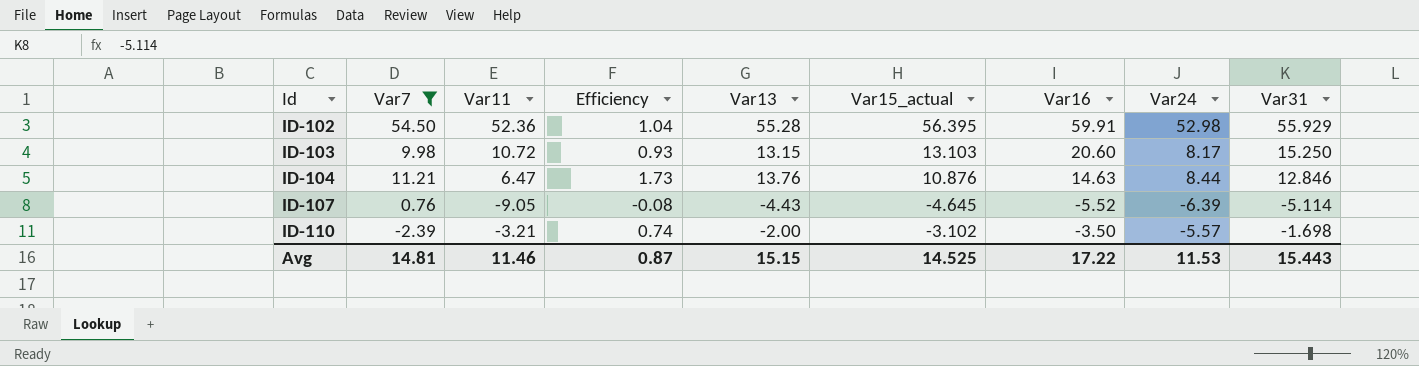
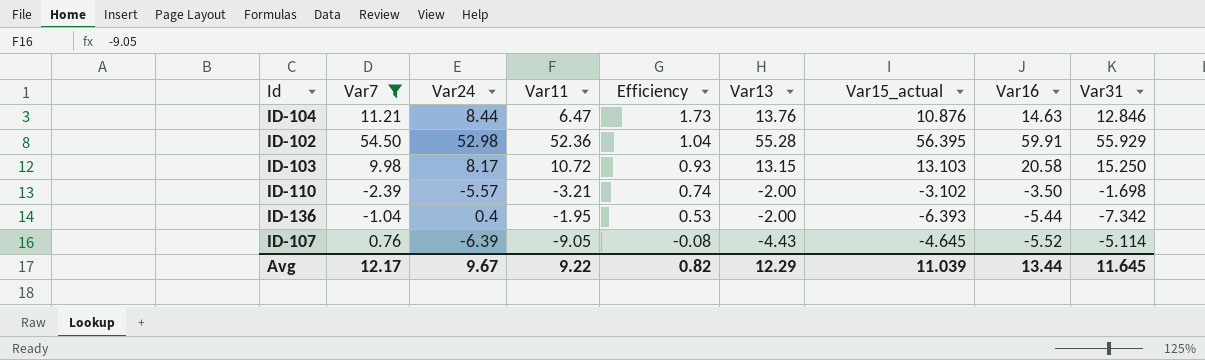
row order: Id ascending -> Efficiency descending
column Var24 | position: 8 -> 3
ID-103 | Var16: 20.60 -> 20.58
row ID-136: none -> -1.04 | 0.4 | -1.95 | 0.53 | -2.00 | -6.393 | -5.44 | -7.342
Avg | Var7: 14.81 -> 12.17
Avg | Var24: 11.53 -> 9.67
Avg | Var11: 11.46 -> 9.22
Avg | Efficiency: 0.87 -> 0.82
Avg | Var13: 15.15 -> 12.29
Avg | Var15_actual: 14.525 -> 11.039
Avg | Var16: 17.22 -> 13.44
Avg | Var31: 15.443 -> 11.645

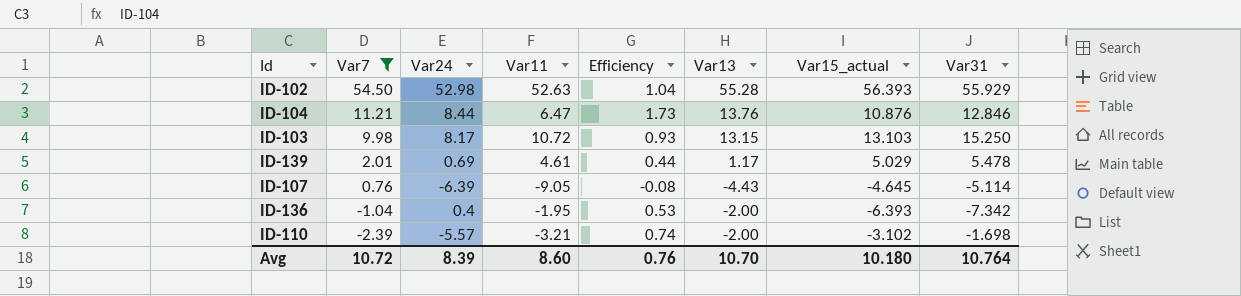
row order: Efficiency descending -> Var7 descending
column Var16 | position: 8 -> none
ID-102 | Var11: 52.36 -> 52.63
ID-102 | Var15_actual: 56.395 -> 56.393
row ID-139: none -> 2.01 | 0.69 | 4.61 | 0.44 | 1.17 | 5.029 | 5.478
Avg | Var7: 12.17 -> 10.72
Avg | Var24: 9.67 -> 8.39
Avg | Var11: 9.22 -> 8.60
Avg | Efficiency: 0.82 -> 0.76
Avg | Var13: 12.29 -> 10.70
Avg | Var15_actual: 11.039 -> 10.180
Avg | Var31: 11.645 -> 10.764

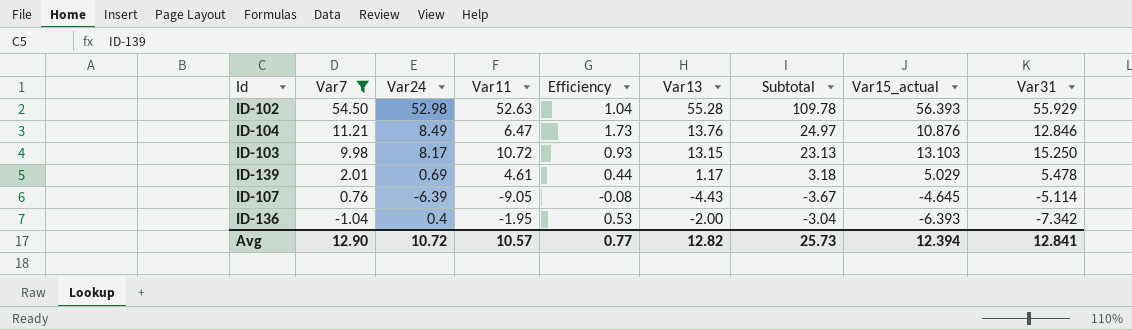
column Subtotal | formula: none -> [Var7] + [Var13]
row ID-110: -2.39 | -5.57 | -3.21 | 0.74 | -2.00 | -3.102 | -1.698 -> none
ID-104 | Var24: 8.44 -> 8.49
Avg | Var7: 10.72 -> 12.90
Avg | Var24: 8.39 -> 10.72
Avg | Var11: 8.60 -> 10.57
Avg | Efficiency: 0.76 -> 0.77
Avg | Var13: 10.70 -> 12.82
Avg | Var15_actual: 10.180 -> 12.394
Avg | Var31: 10.764 -> 12.841

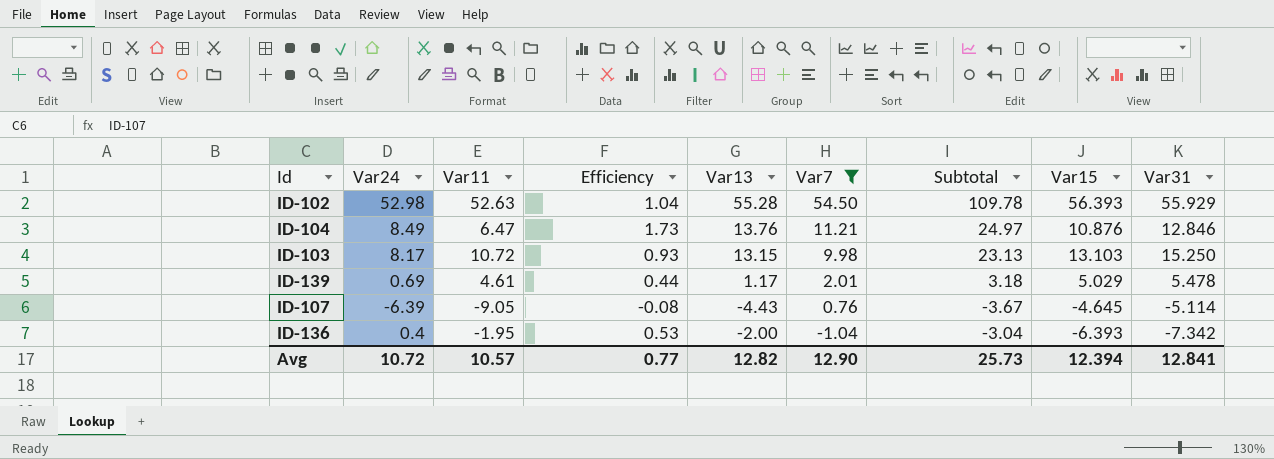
column Var7 | position: 2 -> 6
column name: Var15_actual -> Var15

